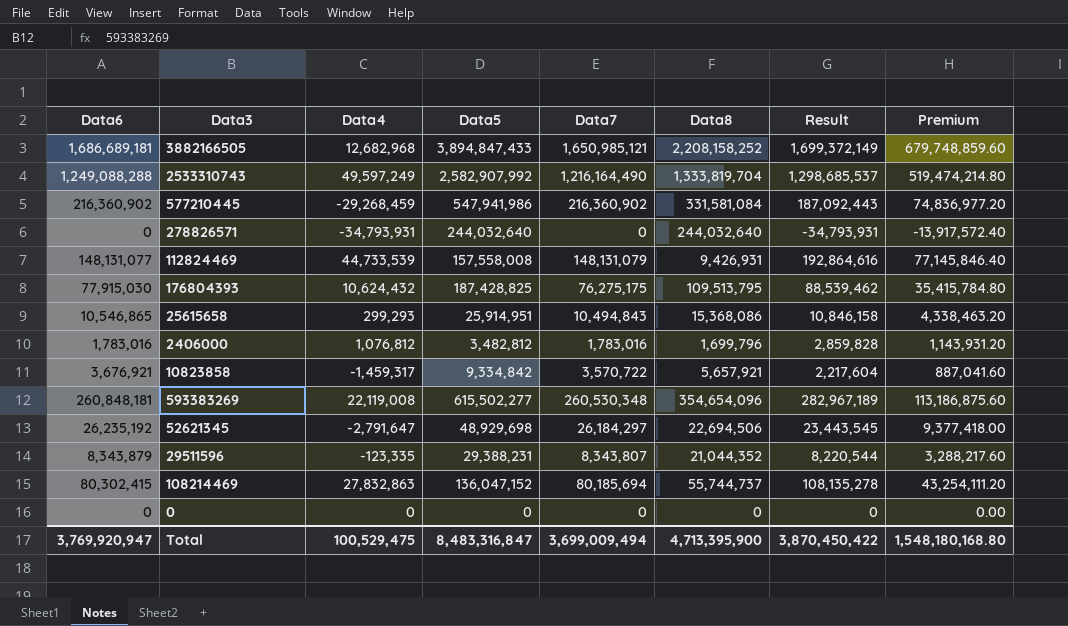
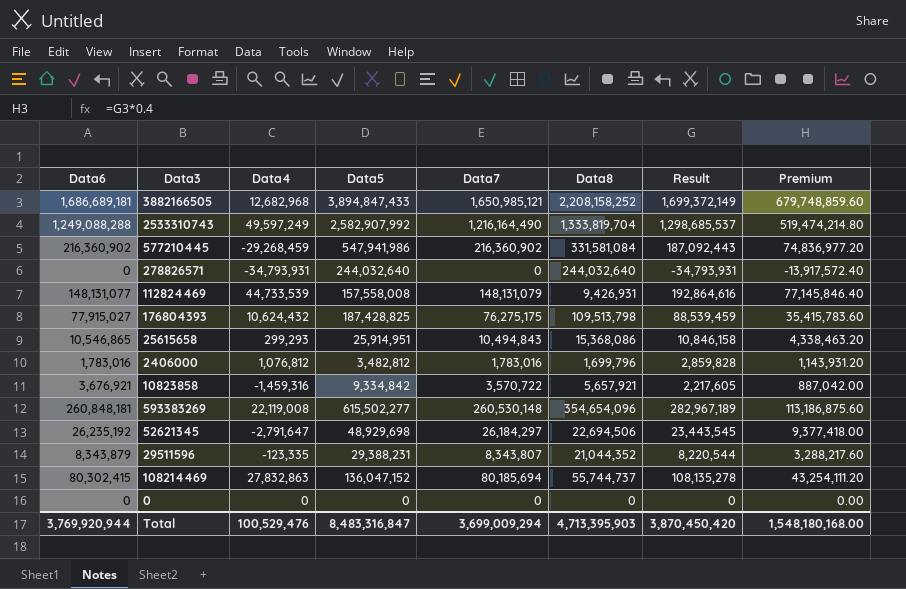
176804393 | Data6: 77,915,030 -> 77,915,027
176804393 | Data8: 109,513,795 -> 109,513,798
176804393 | Result: 88,539,462 -> 88,539,459
176804393 | Premium: 35,415,784.80 -> 35,415,783.60
10823858 | Data4: -1,459,317 -> -1,459,316
10823858 | Result: 2,217,604 -> 2,217,605
10823858 | Premium: 887,041.60 -> 887,042.00
593383269 | Data7: 260,530,348 -> 260,530,148
Total | Data6: 3,769,920,947 -> 3,769,920,944
Total | Data4: 100,529,475 -> 100,529,476
Total | Data7: 3,699,009,494 -> 3,699,009,294
Total | Data8: 4,713,395,900 -> 4,713,395,903
Total | Result: 3,870,450,422 -> 3,870,450,420
Total | Premium: 1,548,180,168.80 -> 1,548,180,168.00

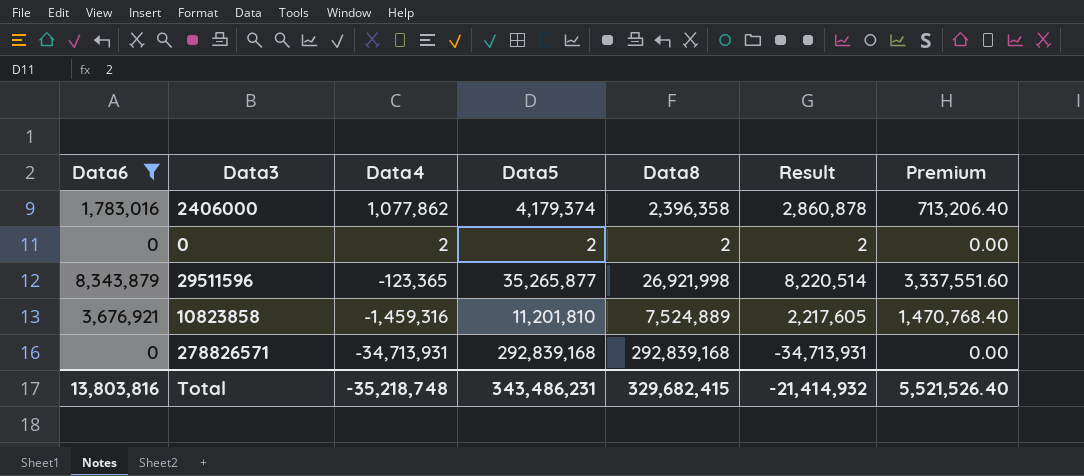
filter: none -> Data6 <= 8,343,879
row order: none -> Data4 descending
column Data7 | position: 5 -> none
column Premium | formula: [Result] * 0.4 -> [Data6] * 0.4
2406000 | Data4: 1,076,812 -> 1,077,862
2406000 | Data5: 3,482,812 -> 4,179,374
2406000 | Data8: 1,699,796 -> 2,396,358
2406000 | Result: 2,859,828 -> 2,860,878
0 | Data4: 0 -> 2
0 | Data5: 0 -> 2
0 | Data8: 0 -> 2
0 | Result: 0 -> 2
29511596 | Data4: -123,335 -> -123,365
29511596 | Data5: 29,388,231 -> 35,265,877
29511596 | Data8: 21,044,352 -> 26,921,998
29511596 | Result: 8,220,544 -> 8,220,514
10823858 | Data5: 9,334,842 -> 11,201,810
10823858 | Data8: 5,657,921 -> 7,524,889
278826571 | Data4: -34,793,931 -> -34,713,931
278826571 | Data5: 244,032,640 -> 292,839,168
278826571 | Data8: 244,032,640 -> 292,839,168
278826571 | Result: -34,793,931 -> -34,713,931
Total | Data6: 3,769,920,944 -> 13,803,816
Total | Data4: 100,529,476 -> -35,218,748
Total | Data5: 8,483,316,847 -> 343,486,231
Total | Data8: 4,713,395,903 -> 329,682,415
Total | Result: 3,870,450,420 -> -21,414,932
Total | Premium: 1,548,180,168.00 -> 5,521,526.40

